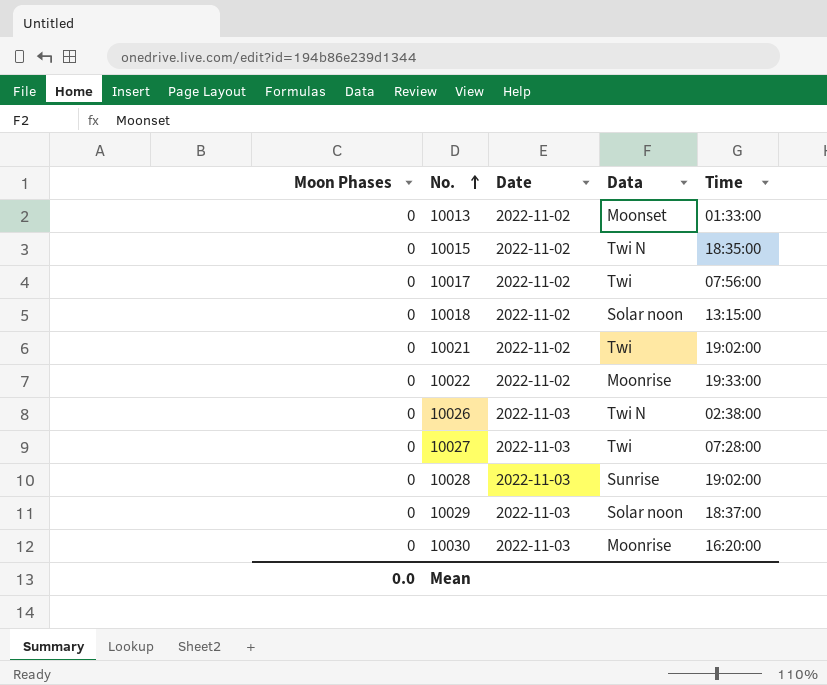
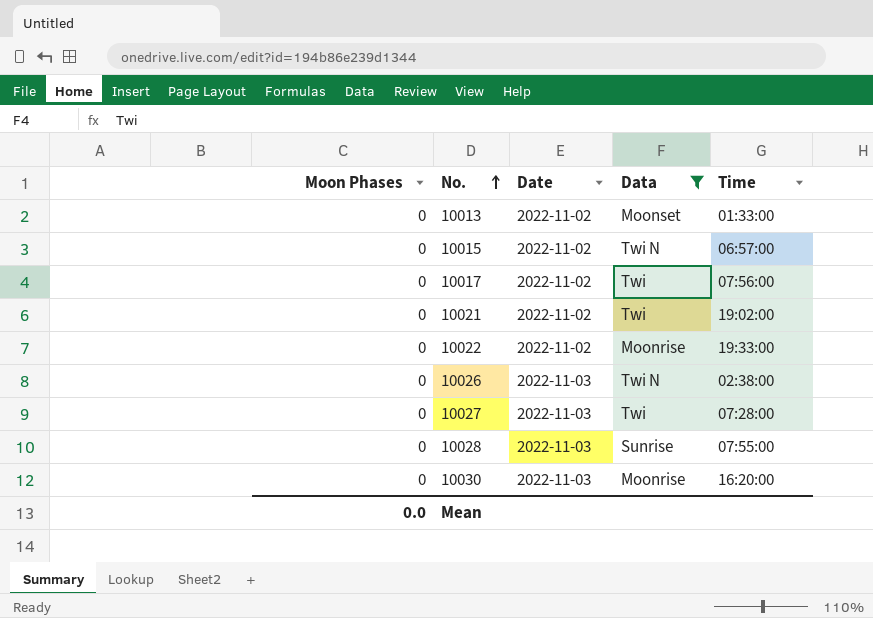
filter: none -> Data != Solar noon
10015 | Time: 18:35:00 -> 06:57:00
10028 | Time: 19:02:00 -> 07:55:00

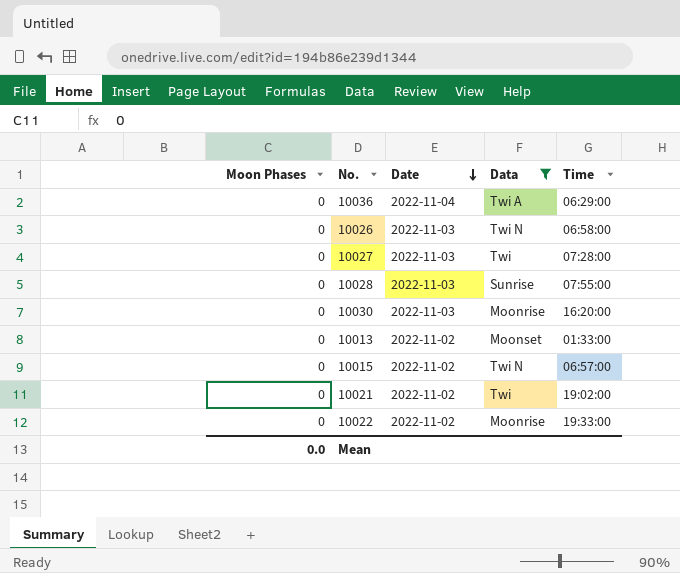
row order: No. ascending -> Date descending
row 10017: 0 | 2022-11-02 | Twi | 07:56:00 -> none
row 10036: none -> 0 | 2022-11-04 | Twi A | 06:29:00
10026 | Time: 02:38:00 -> 06:58:00

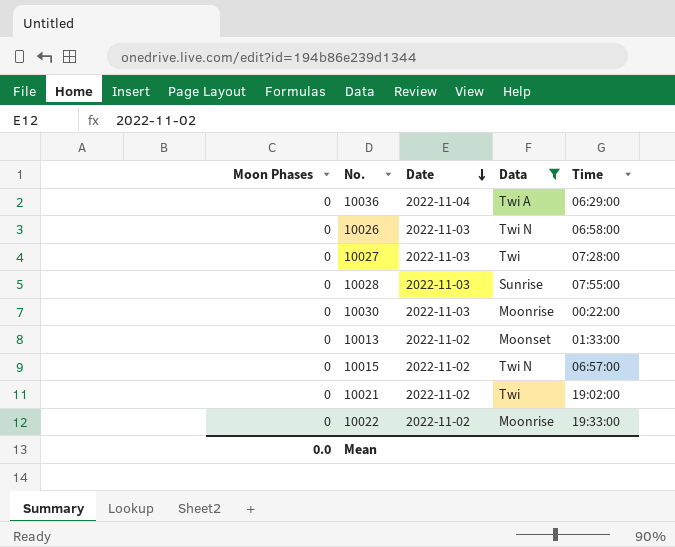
10030 | Time: 16:20:00 -> 00:22:00

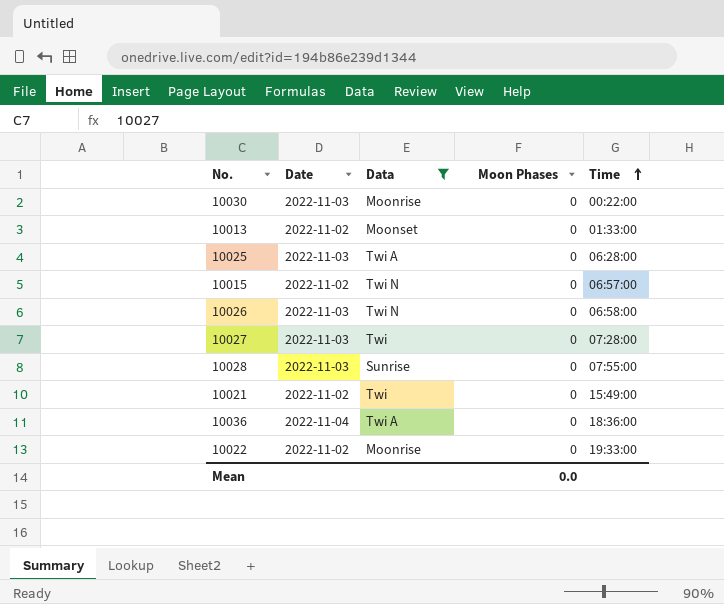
row order: Date descending -> Time ascending
column Moon Phases | position: 1 -> 4
row 10025: none -> 2022-11-03 | Twi A | 0 | 06:28:00
10021 | Time: 19:02:00 -> 15:49:00
10036 | Time: 06:29:00 -> 18:36:00

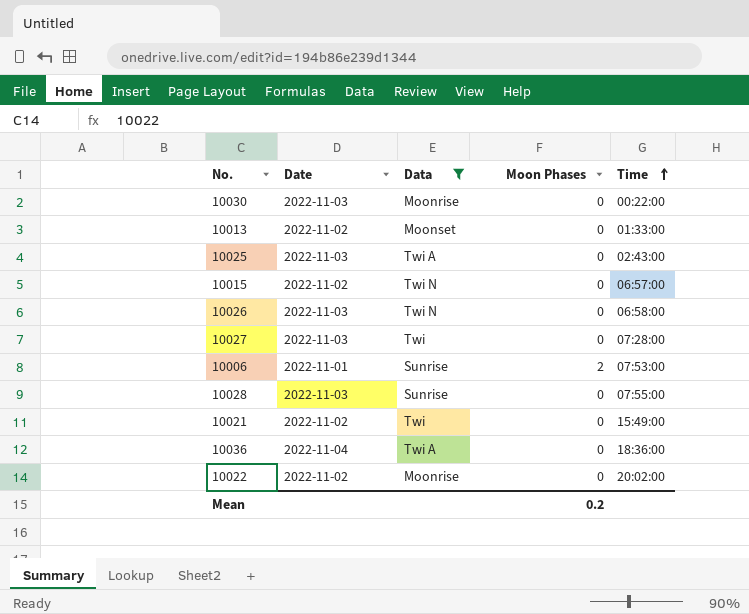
10025 | Time: 06:28:00 -> 02:43:00
row 10006: none -> 2022-11-01 | Sunrise | 2 | 07:53:00
10022 | Time: 19:33:00 -> 20:02:00
Mean | Moon Phases: 0.0 -> 0.2

